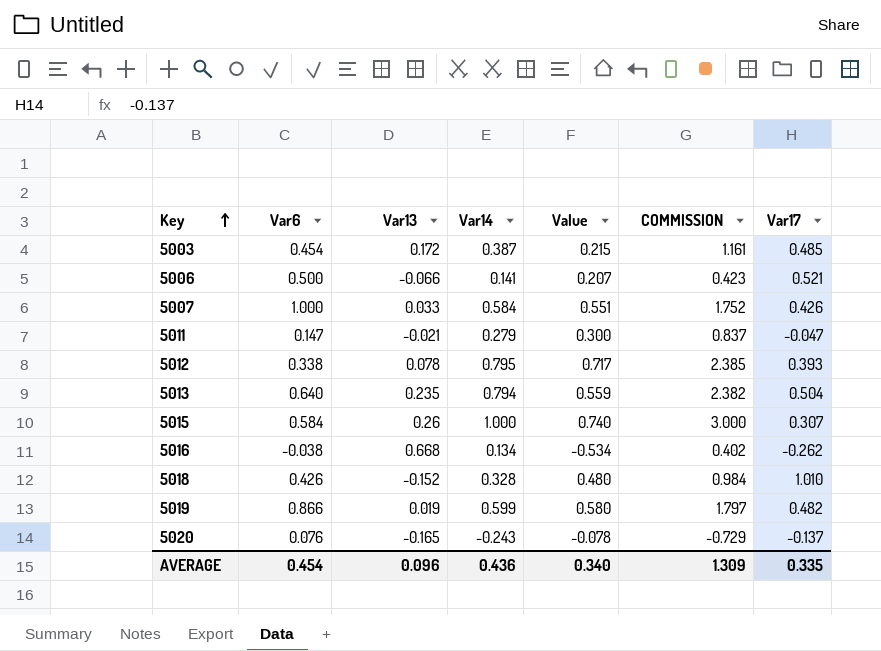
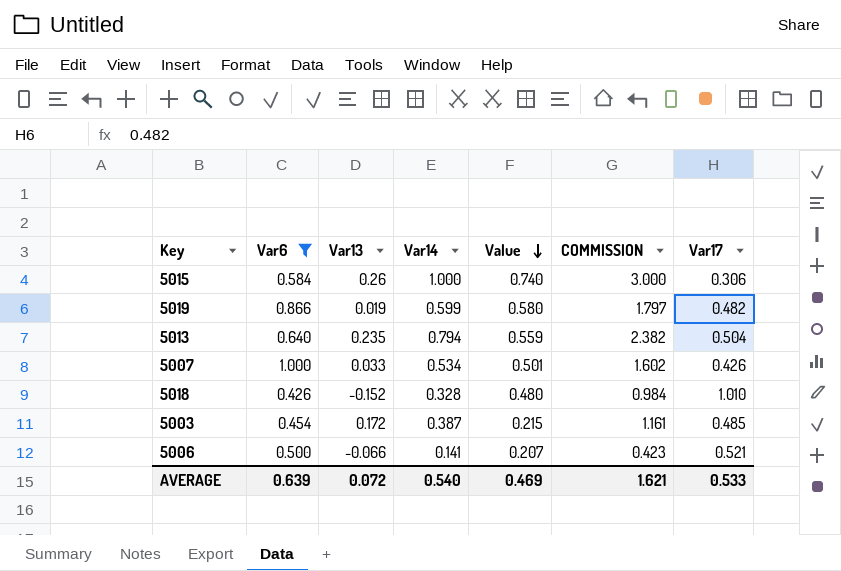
filter: none -> Var6 >= 0.426
row order: Key ascending -> Value descending
5015 | Var17: 0.307 -> 0.306
5007 | Var14: 0.584 -> 0.534
5007 | Value: 0.551 -> 0.501
5007 | COMMISSION: 1.752 -> 1.602
AVERAGE | Var6: 0.454 -> 0.639
AVERAGE | Var13: 0.096 -> 0.072
AVERAGE | Var14: 0.436 -> 0.540
AVERAGE | Value: 0.340 -> 0.469
AVERAGE | COMMISSION: 1.309 -> 1.621
AVERAGE | Var17: 0.335 -> 0.533

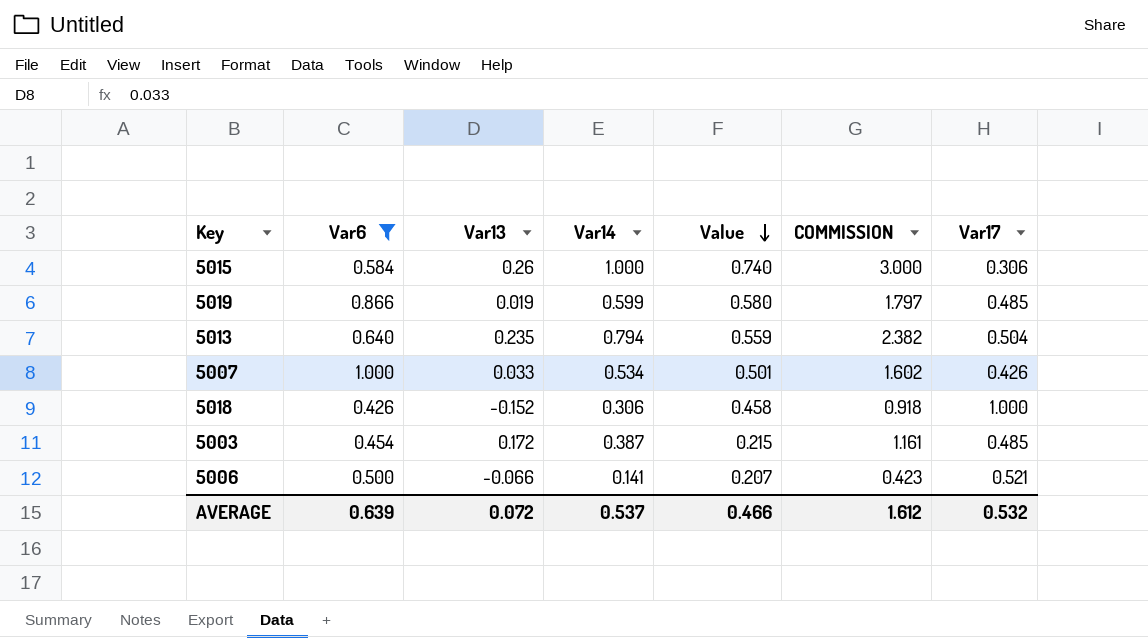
5019 | Var17: 0.482 -> 0.485
5018 | Var14: 0.328 -> 0.306
5018 | Value: 0.480 -> 0.458
5018 | COMMISSION: 0.984 -> 0.918
5018 | Var17: 1.010 -> 1.000
AVERAGE | Var14: 0.540 -> 0.537
AVERAGE | Value: 0.469 -> 0.466
AVERAGE | COMMISSION: 1.621 -> 1.612
AVERAGE | Var17: 0.533 -> 0.532

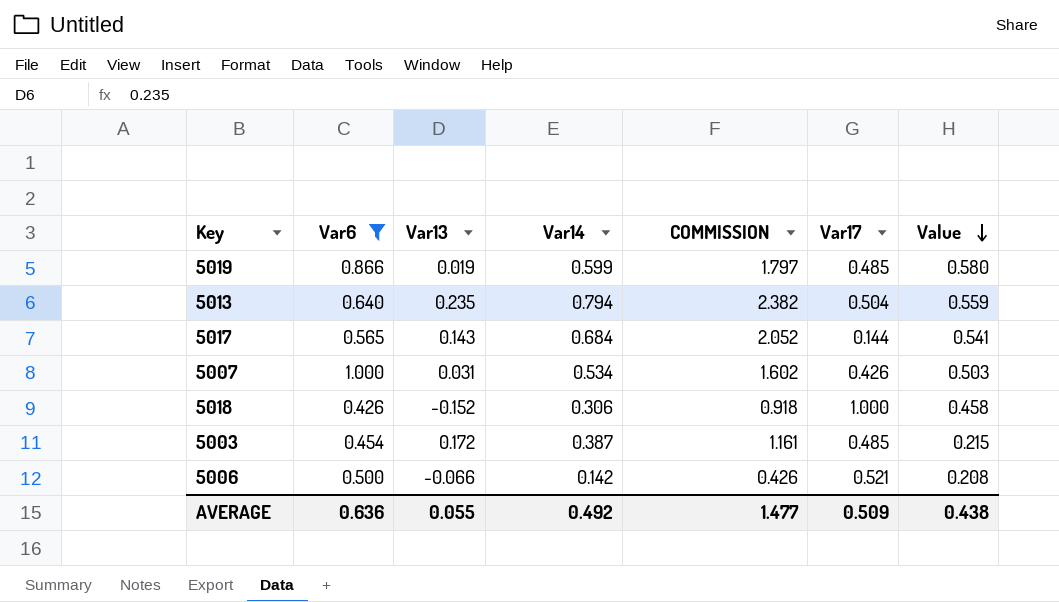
column Value | position: 5 -> 7
row 5015: 0.584 | 0.26 | 1.000 | 0.740 | 3.000 | 0.306 -> none
row 5017: none -> 0.565 | 0.143 | 0.684 | 2.052 | 0.144 | 0.541
5007 | Var13: 0.033 -> 0.031
5007 | Value: 0.501 -> 0.503
5006 | Var14: 0.141 -> 0.142
5006 | COMMISSION: 0.423 -> 0.426
5006 | Value: 0.207 -> 0.208
AVERAGE | Var6: 0.639 -> 0.636
AVERAGE | Var13: 0.072 -> 0.055
AVERAGE | Var14: 0.537 -> 0.492
AVERAGE | COMMISSION: 1.612 -> 1.477
AVERAGE | Var17: 0.532 -> 0.509
AVERAGE | Value: 0.466 -> 0.438

